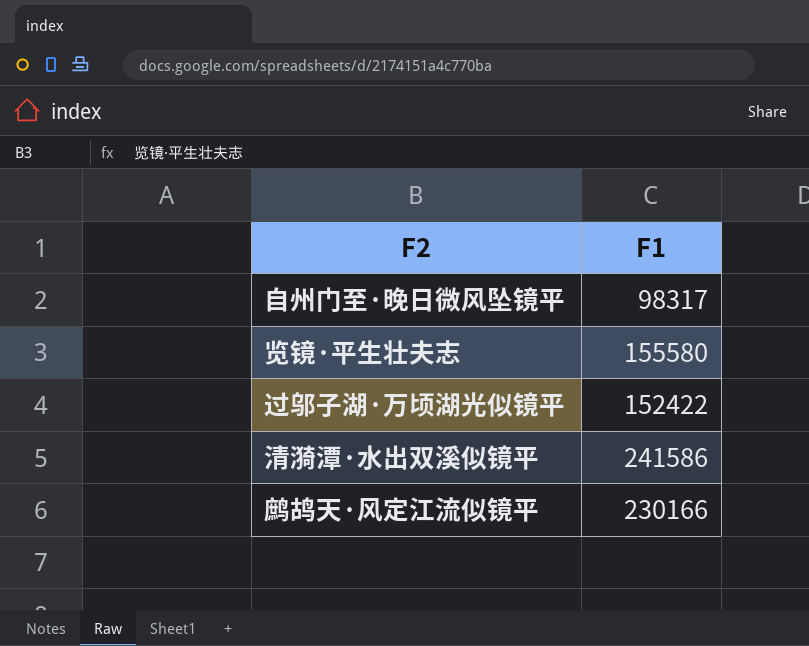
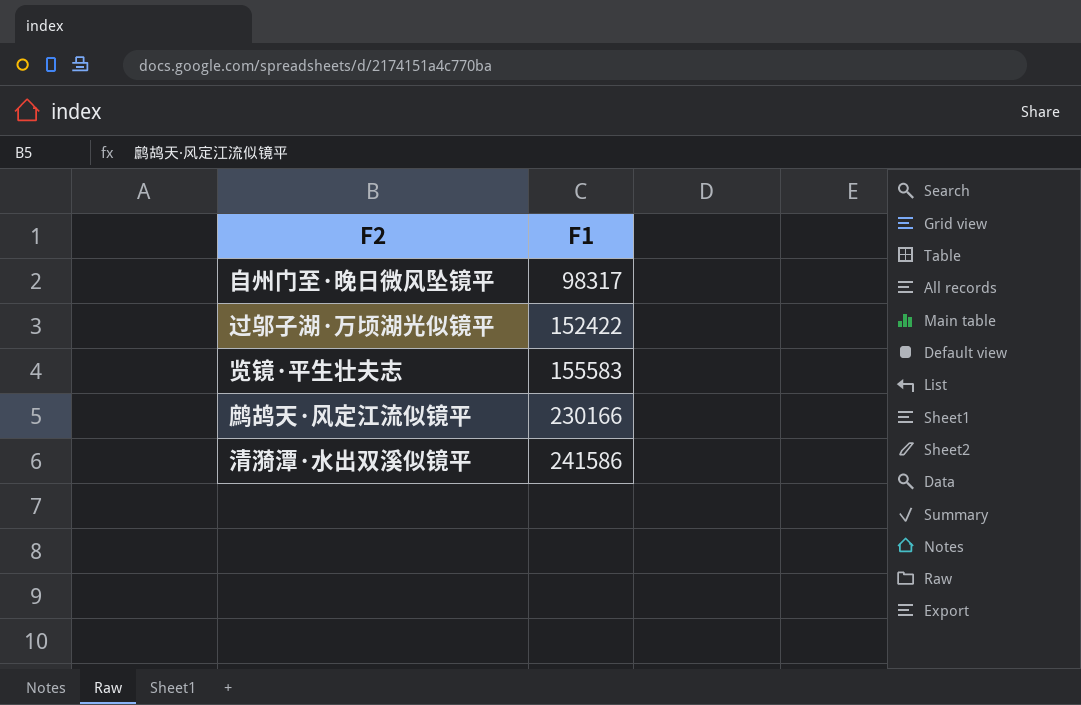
row order: none -> F1 ascending
览镜·平生壮夫志 | F1: 155580 -> 155583

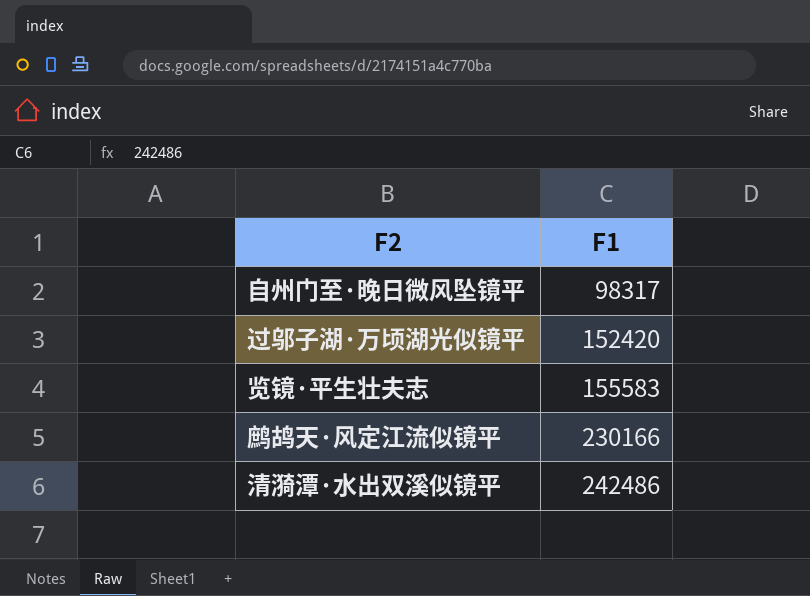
过邬子湖·万顷湖光似镜平 | F1: 152422 -> 152420
清漪潭·水出双溪似镜平 | F1: 241586 -> 242486

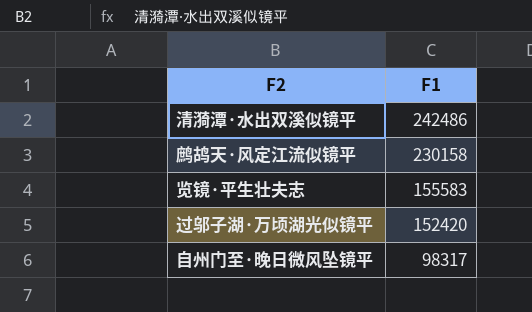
row order: F1 ascending -> F1 descending
鹧鸪天·风定江流似镜平 | F1: 230166 -> 230158

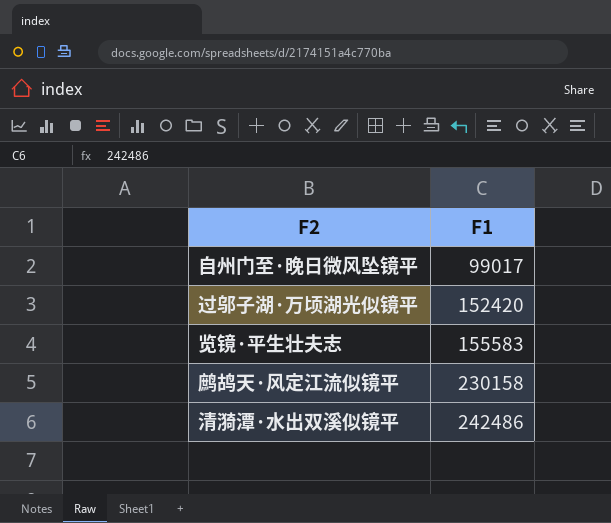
row order: F1 descending -> F1 ascending
自州门至·晚日微风坠镜平 | F1: 98317 -> 99017

